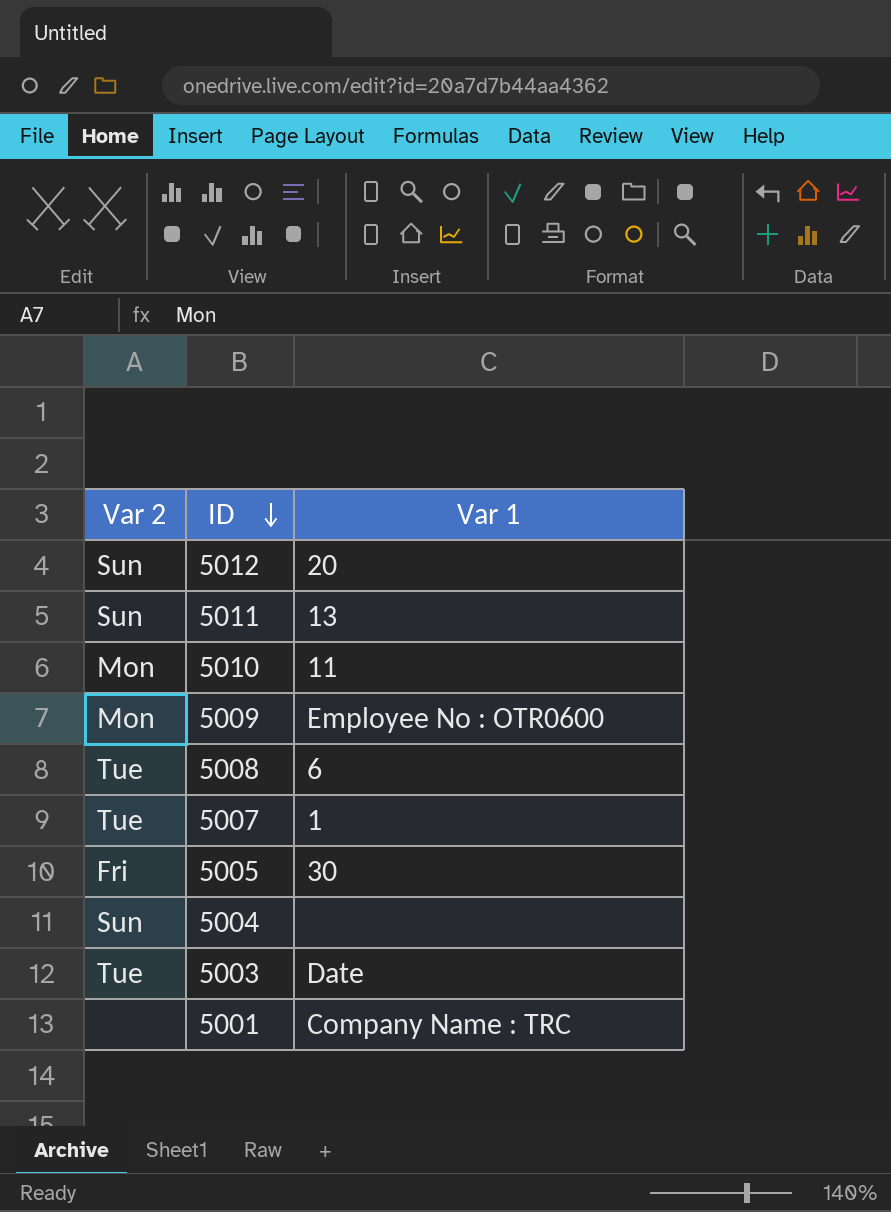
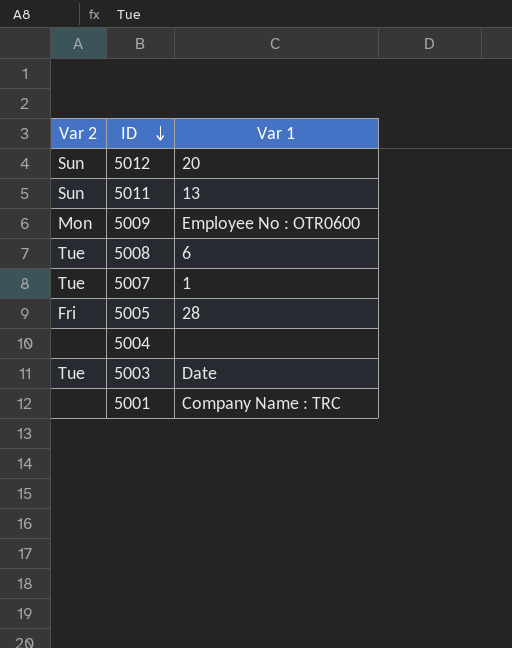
row 5010: Mon | 11 -> none
5005 | Var 1: 30 -> 28
5004 | Var 2: Sun -> none

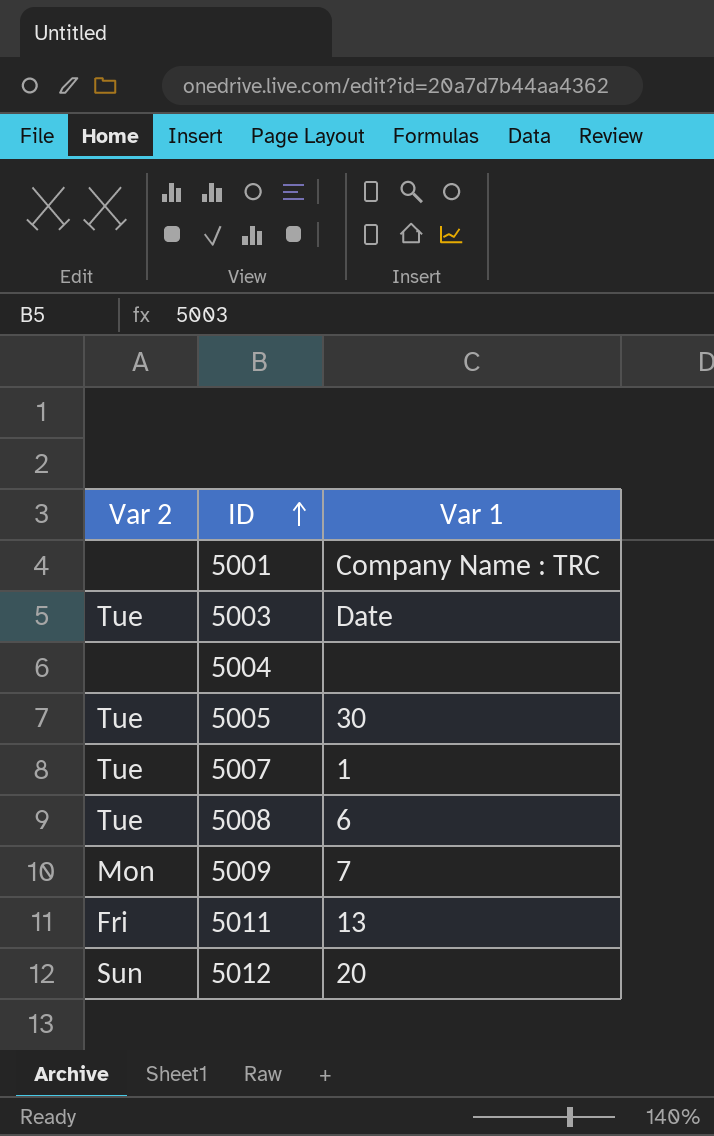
row order: ID descending -> ID ascending
5005 | Var 2: Fri -> Tue
5005 | Var 1: 28 -> 30
5009 | Var 1: Employee No : OTR0600 -> 7
5011 | Var 2: Sun -> Fri

